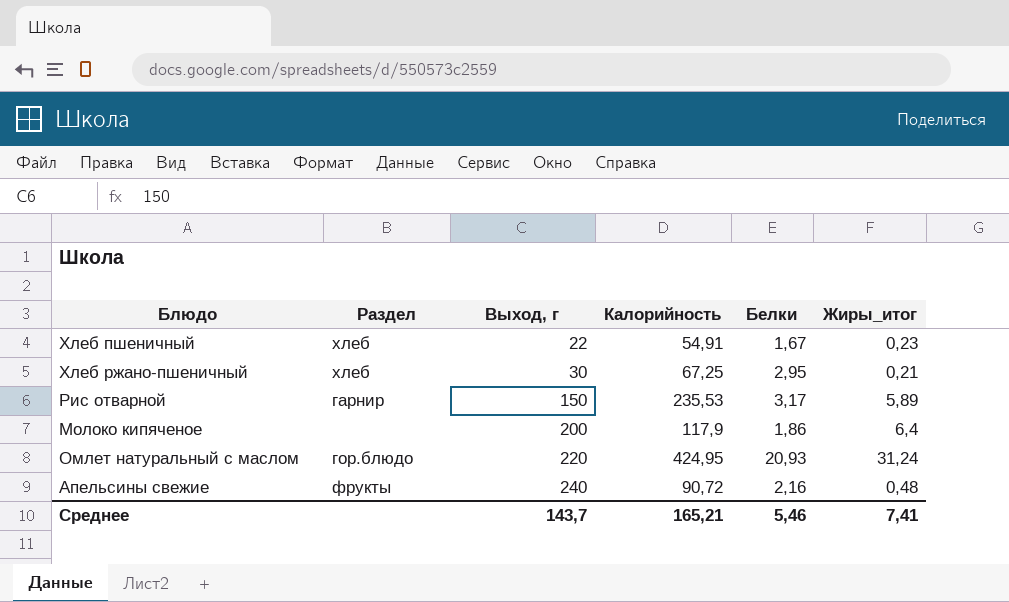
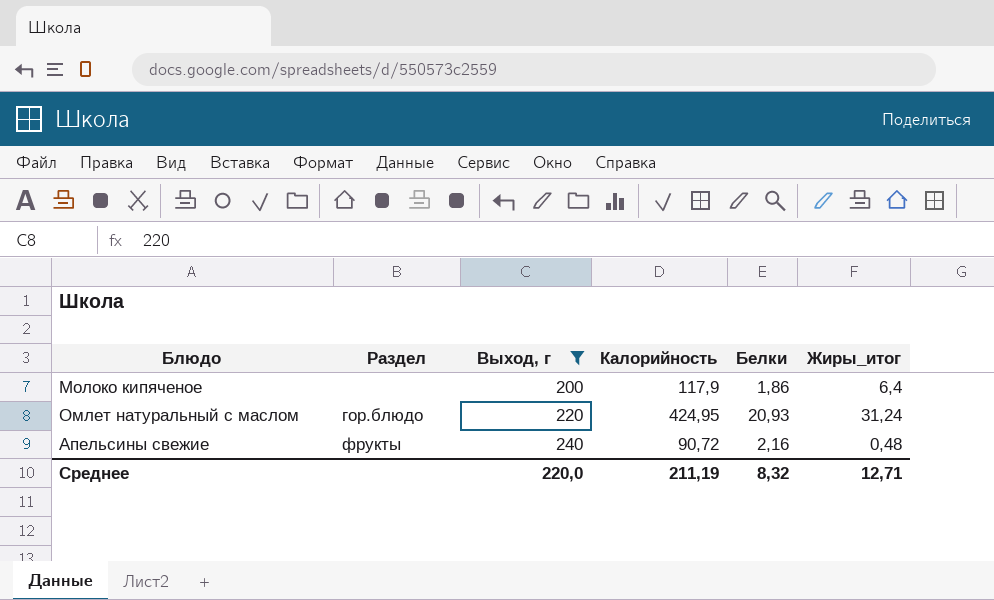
filter: none -> Выход, г >= 200
Среднее | Выход, г: 143,7 -> 220,0
Среднее | Калорийность: 165,21 -> 211,19
Среднее | Белки: 5,46 -> 8,32
Среднее | Жиры_итог: 7,41 -> 12,71

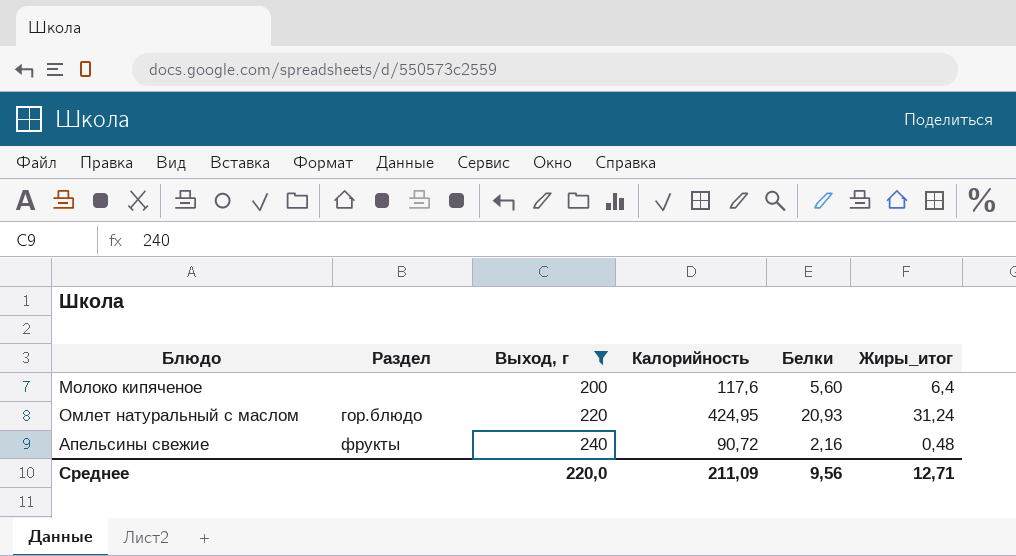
Молоко кипяченое | Калорийность: 117,9 -> 117,6
Молоко кипяченое | Белки: 1,86 -> 5,60
Среднее | Калорийность: 211,19 -> 211,09
Среднее | Белки: 8,32 -> 9,56

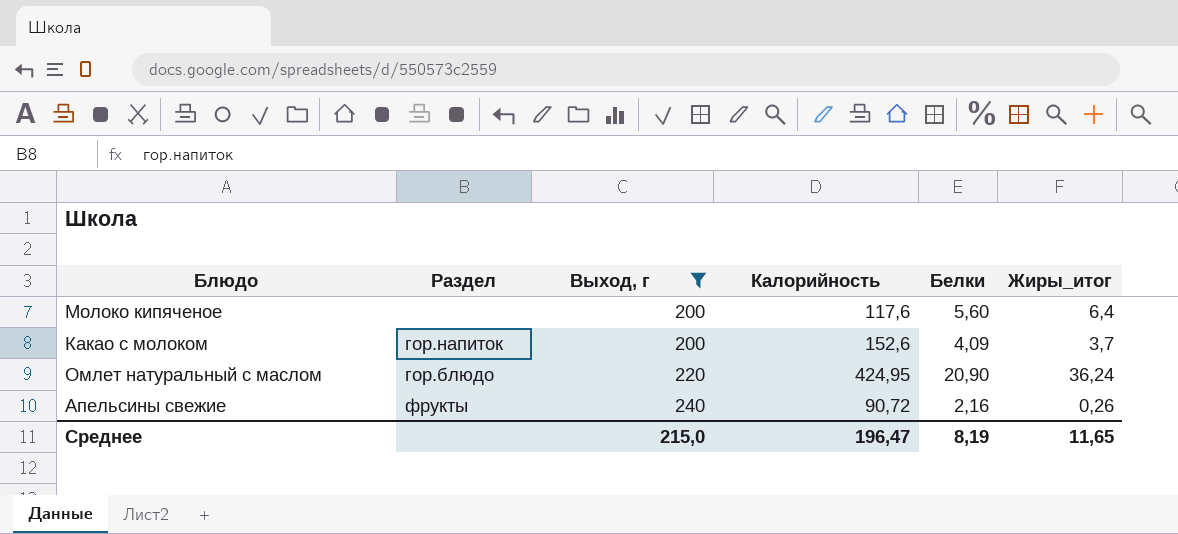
row Какао с молоком: none -> гор.напиток | 200 | 152,6 | 4,09 | 3,7
Омлет натуральный с маслом | Белки: 20,93 -> 20,90
Омлет натуральный с маслом | Жиры_итог: 31,24 -> 36,24
Апельсины свежие | Жиры_итог: 0,48 -> 0,26
Среднее | Выход, г: 220,0 -> 215,0
Среднее | Калорийность: 211,09 -> 196,47
Среднее | Белки: 9,56 -> 8,19
Среднее | Жиры_итог: 12,71 -> 11,65

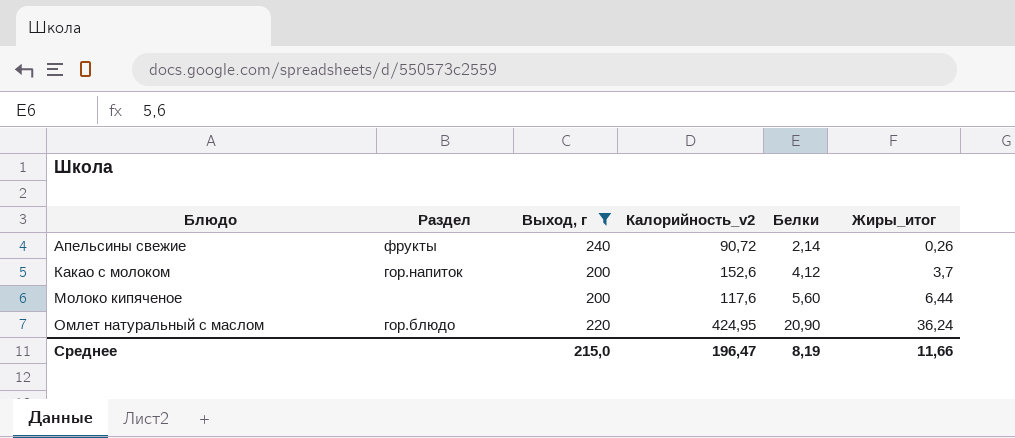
row order: Выход, г ascending -> Блюдо ascending
column name: Калорийность -> Калорийность_v2
Апельсины свежие | Белки: 2,16 -> 2,14
Какао с молоком | Белки: 4,09 -> 4,12
Молоко кипяченое | Жиры_итог: 6,4 -> 6,44
Среднее | Жиры_итог: 11,65 -> 11,66

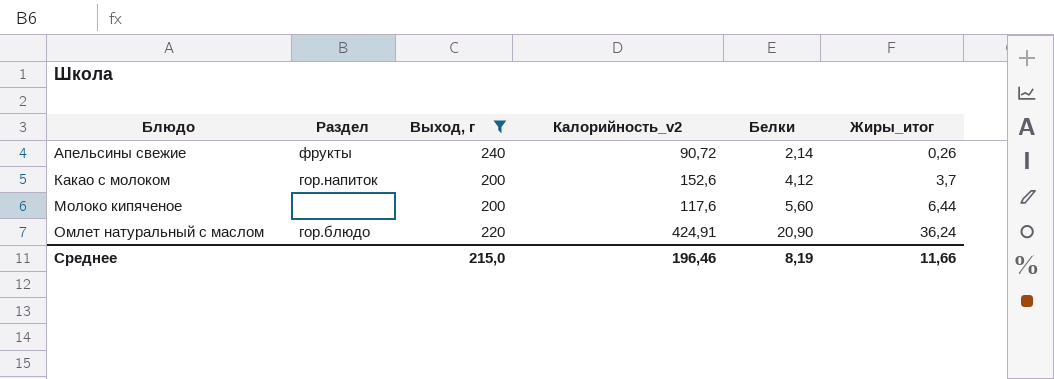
Омлет натуральный с маслом | Калорийность_v2: 424,95 -> 424,91
Среднее | Калорийность_v2: 196,47 -> 196,46

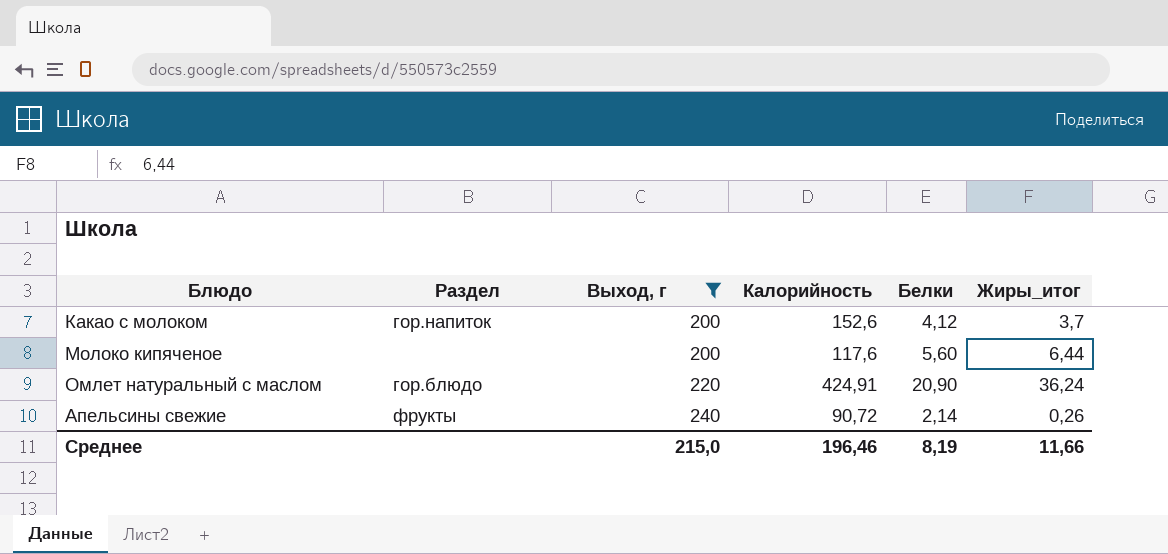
row order: Блюдо ascending -> Выход, г ascending
column name: Калорийность_v2 -> Калорийность

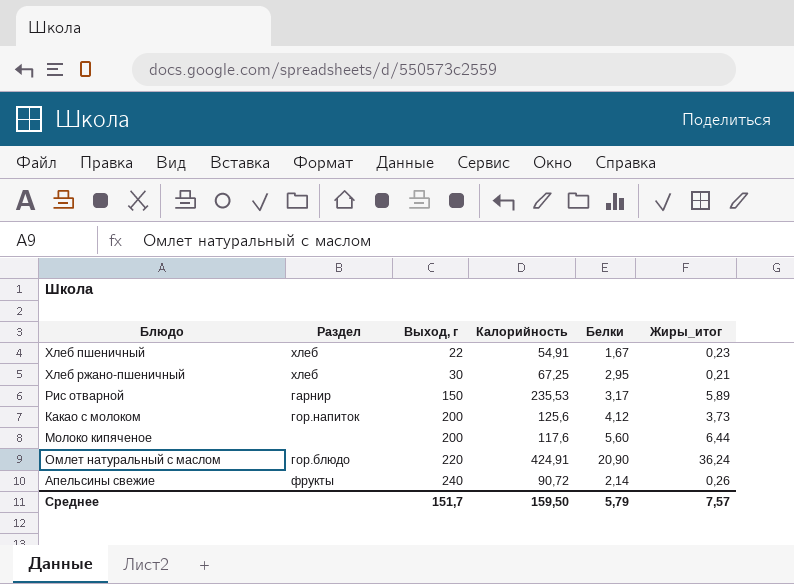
filter: Выход, г >= 200 -> none
Какао с молоком | Калорийность: 152,6 -> 125,6
Какао с молоком | Жиры_итог: 3,7 -> 3,73
Среднее | Выход, г: 215,0 -> 151,7
Среднее | Калорийность: 196,46 -> 159,50
Среднее | Белки: 8,19 -> 5,79
Среднее | Жиры_итог: 11,66 -> 7,57

